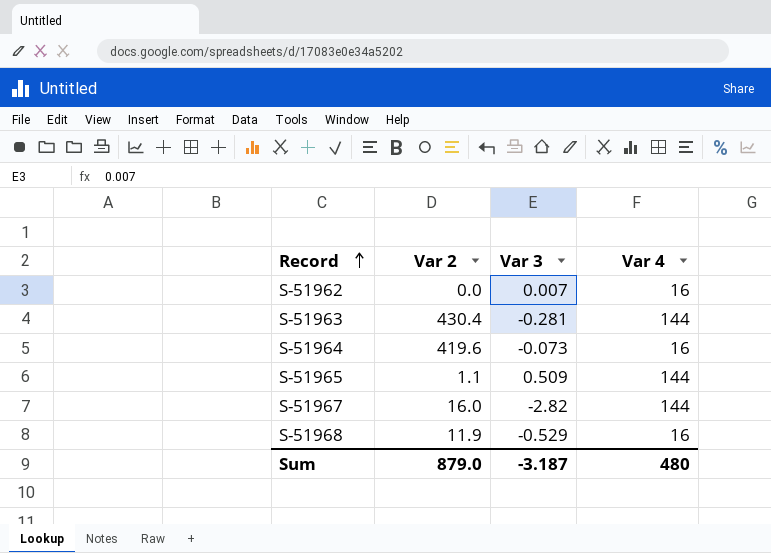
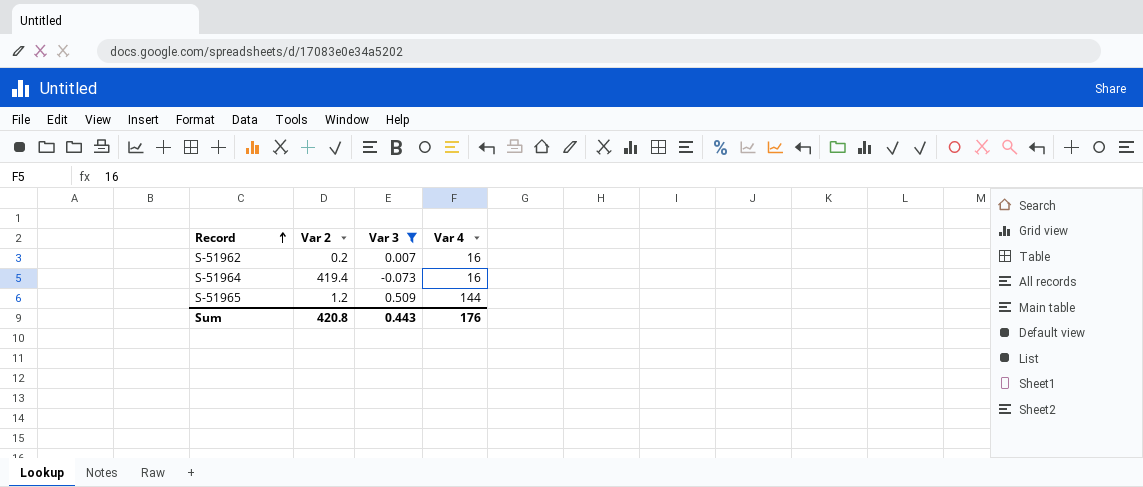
filter: none -> Var 3 >= -0.073
S-51962 | Var 2: 0.0 -> 0.2
S-51964 | Var 2: 419.6 -> 419.4
S-51965 | Var 2: 1.1 -> 1.2
Sum | Var 2: 879.0 -> 420.8
Sum | Var 3: -3.187 -> 0.443
Sum | Var 4: 480 -> 176

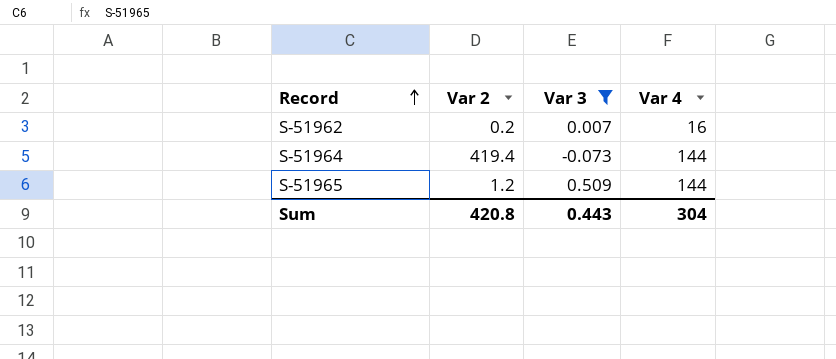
S-51964 | Var 4: 16 -> 144
Sum | Var 4: 176 -> 304

